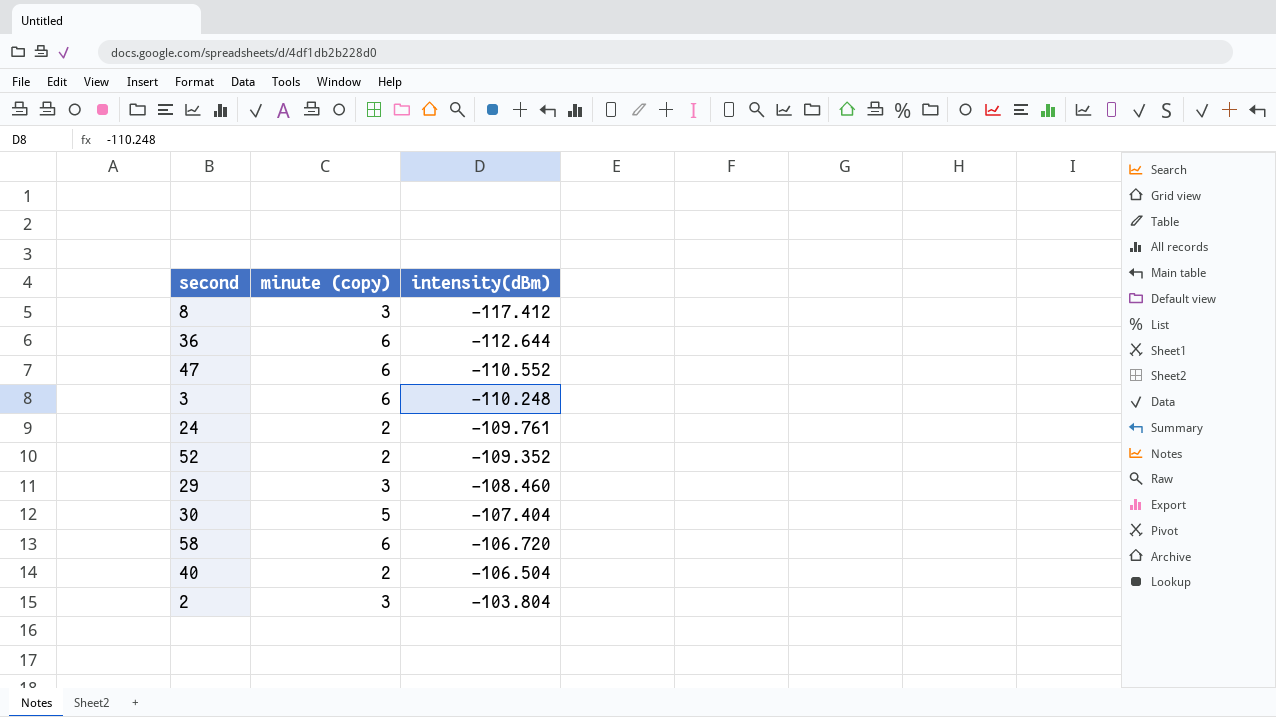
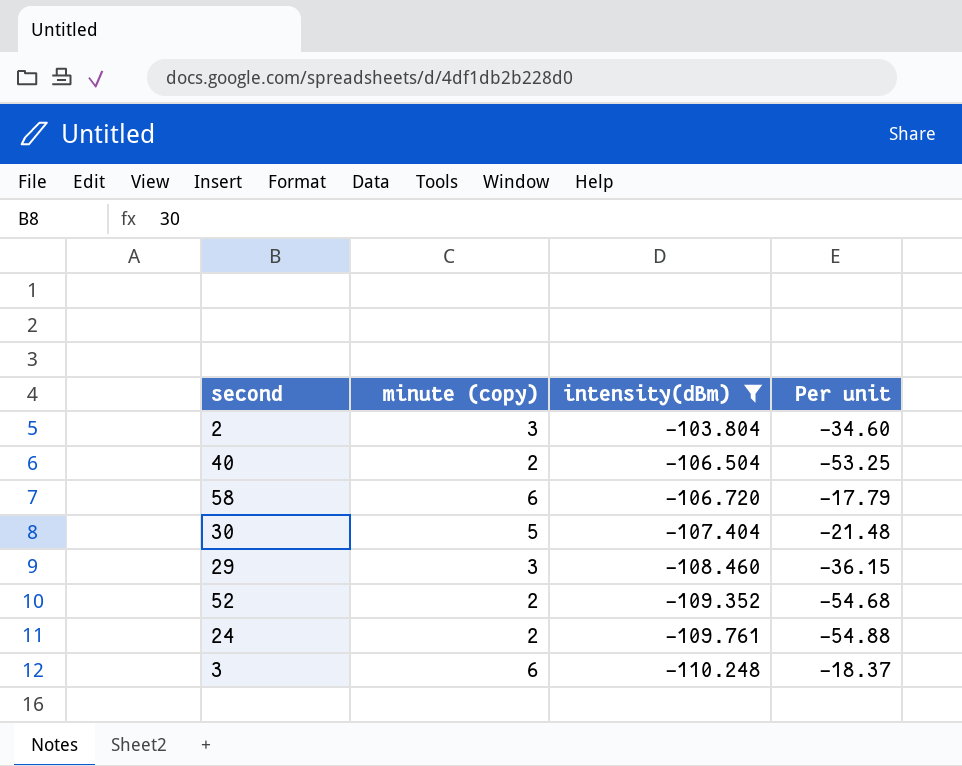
filter: none -> intensity(dBm) >= -110.248
row order: intensity(dBm) ascending -> intensity(dBm) descending
column Per unit | formula: none -> [intensity(dBm)] / [minute (copy)]

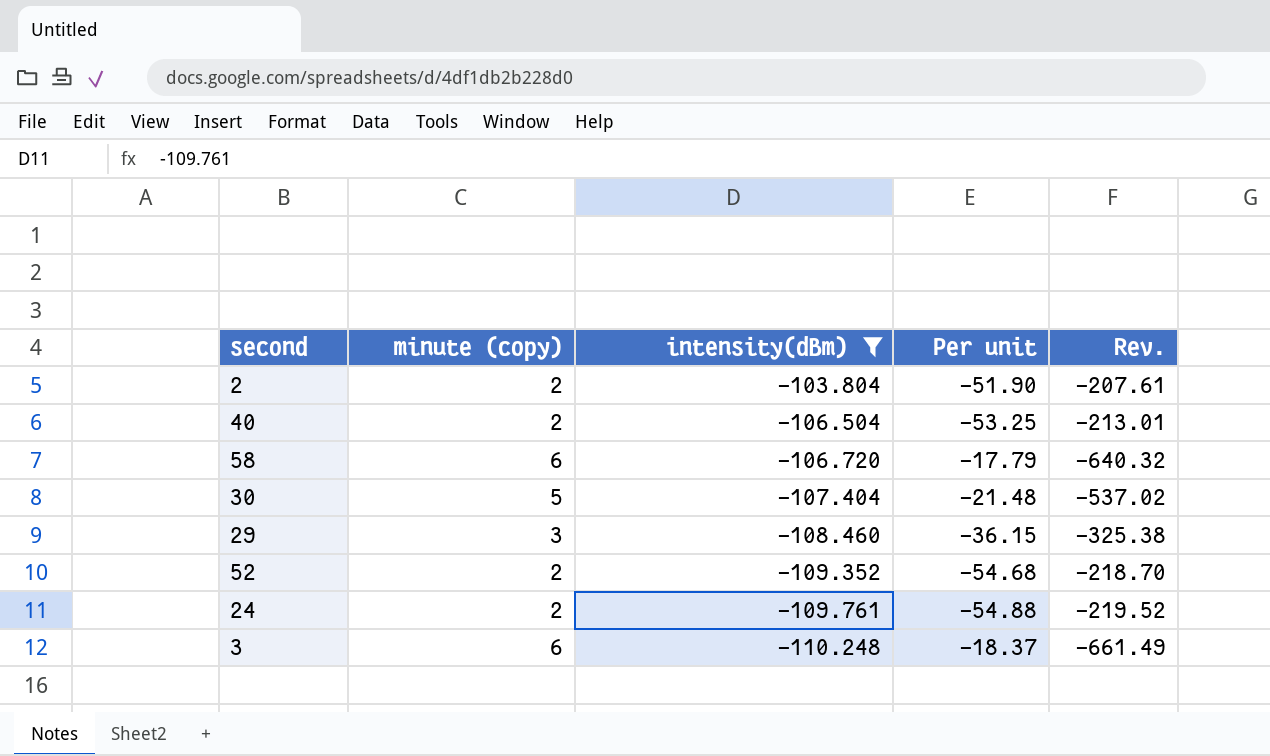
column Rev. | formula: none -> [minute (copy)] * [intensity(dBm)]
2 | minute (copy): 3 -> 2
2 | Per unit: -34.60 -> -51.90

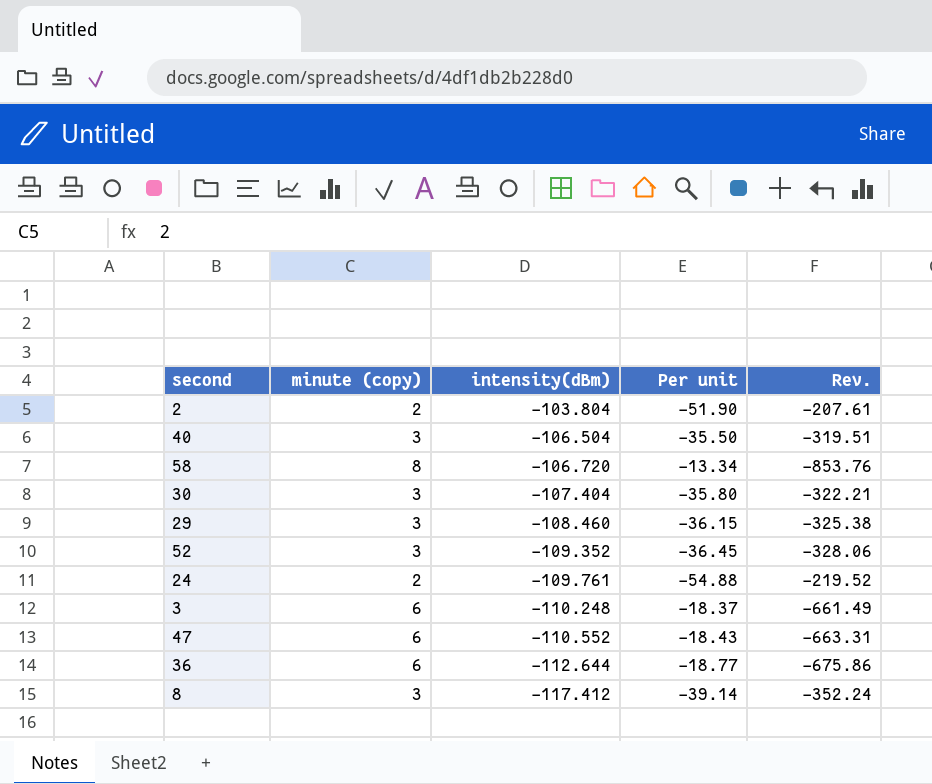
filter: intensity(dBm) >= -110.248 -> none
40 | minute (copy): 2 -> 3
40 | Per unit: -53.25 -> -35.50
40 | Rev.: -213.01 -> -319.51
58 | minute (copy): 6 -> 8
58 | Per unit: -17.79 -> -13.34
58 | Rev.: -640.32 -> -853.76
30 | minute (copy): 5 -> 3
30 | Per unit: -21.48 -> -35.80
30 | Rev.: -537.02 -> -322.21
52 | minute (copy): 2 -> 3
52 | Per unit: -54.68 -> -36.45
52 | Rev.: -218.70 -> -328.06

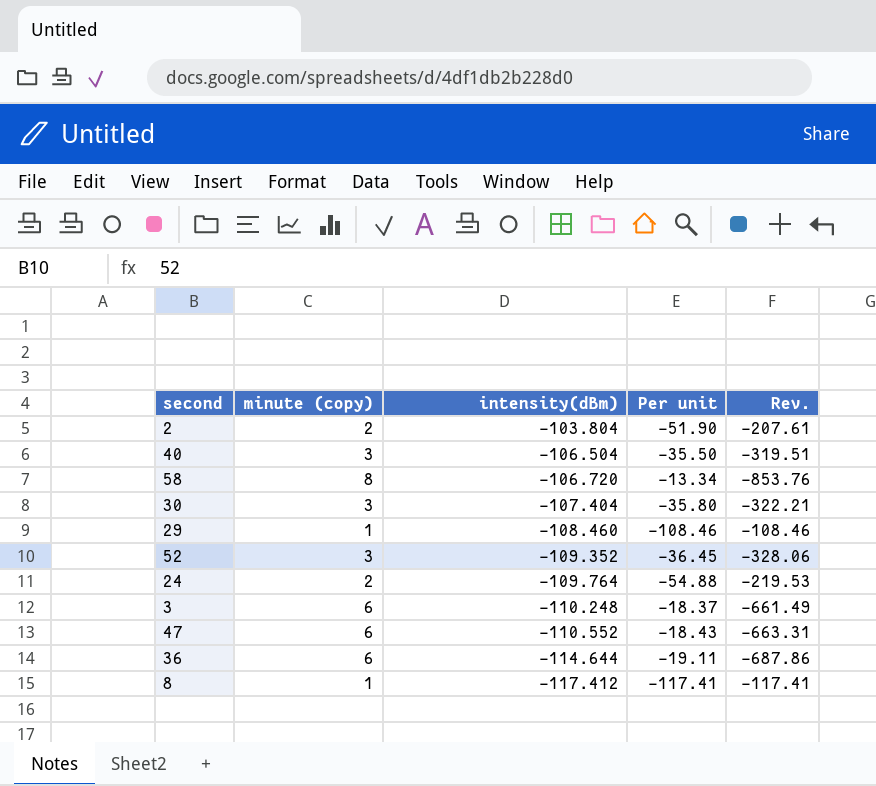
29 | minute (copy): 3 -> 1
29 | Per unit: -36.15 -> -108.46
29 | Rev.: -325.38 -> -108.46
24 | intensity(dBm): -109.761 -> -109.764
24 | Rev.: -219.52 -> -219.53
36 | intensity(dBm): -112.644 -> -114.644
36 | Per unit: -18.77 -> -19.11
36 | Rev.: -675.86 -> -687.86
8 | minute (copy): 3 -> 1
8 | Per unit: -39.14 -> -117.41
8 | Rev.: -352.24 -> -117.41

